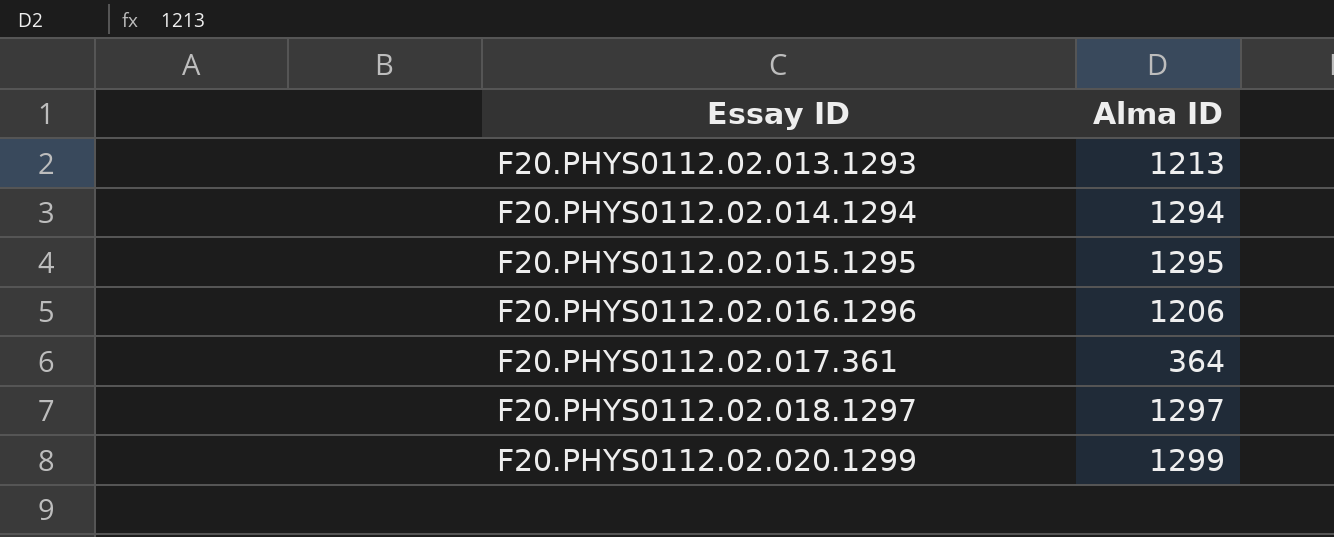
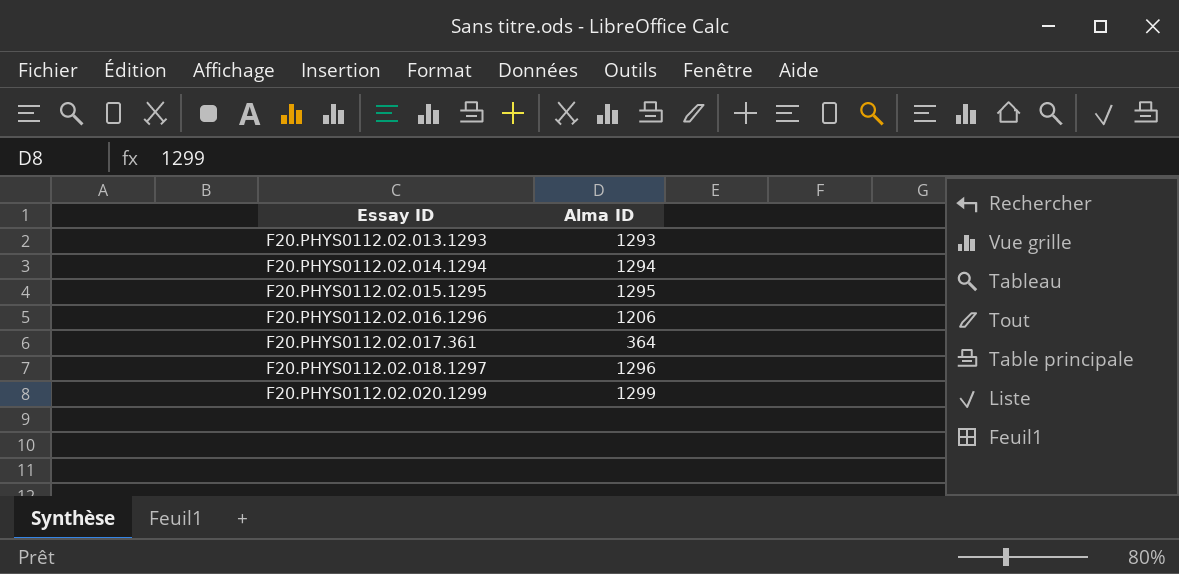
F20.PHYS0112.02.013.1293 | Alma ID: 1213 -> 1293
F20.PHYS0112.02.018.1297 | Alma ID: 1297 -> 1296

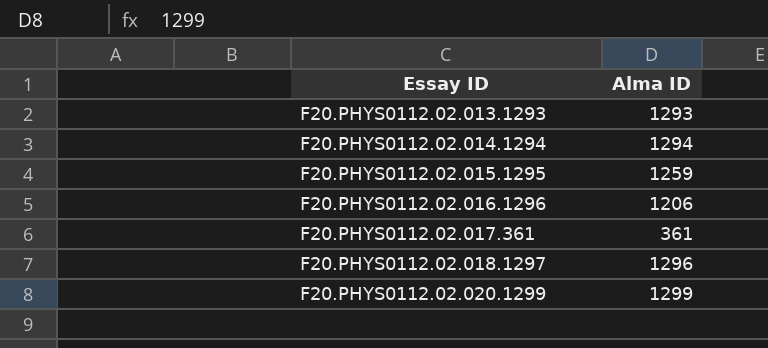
F20.PHYS0112.02.015.1295 | Alma ID: 1295 -> 1259
F20.PHYS0112.02.017.361 | Alma ID: 364 -> 361

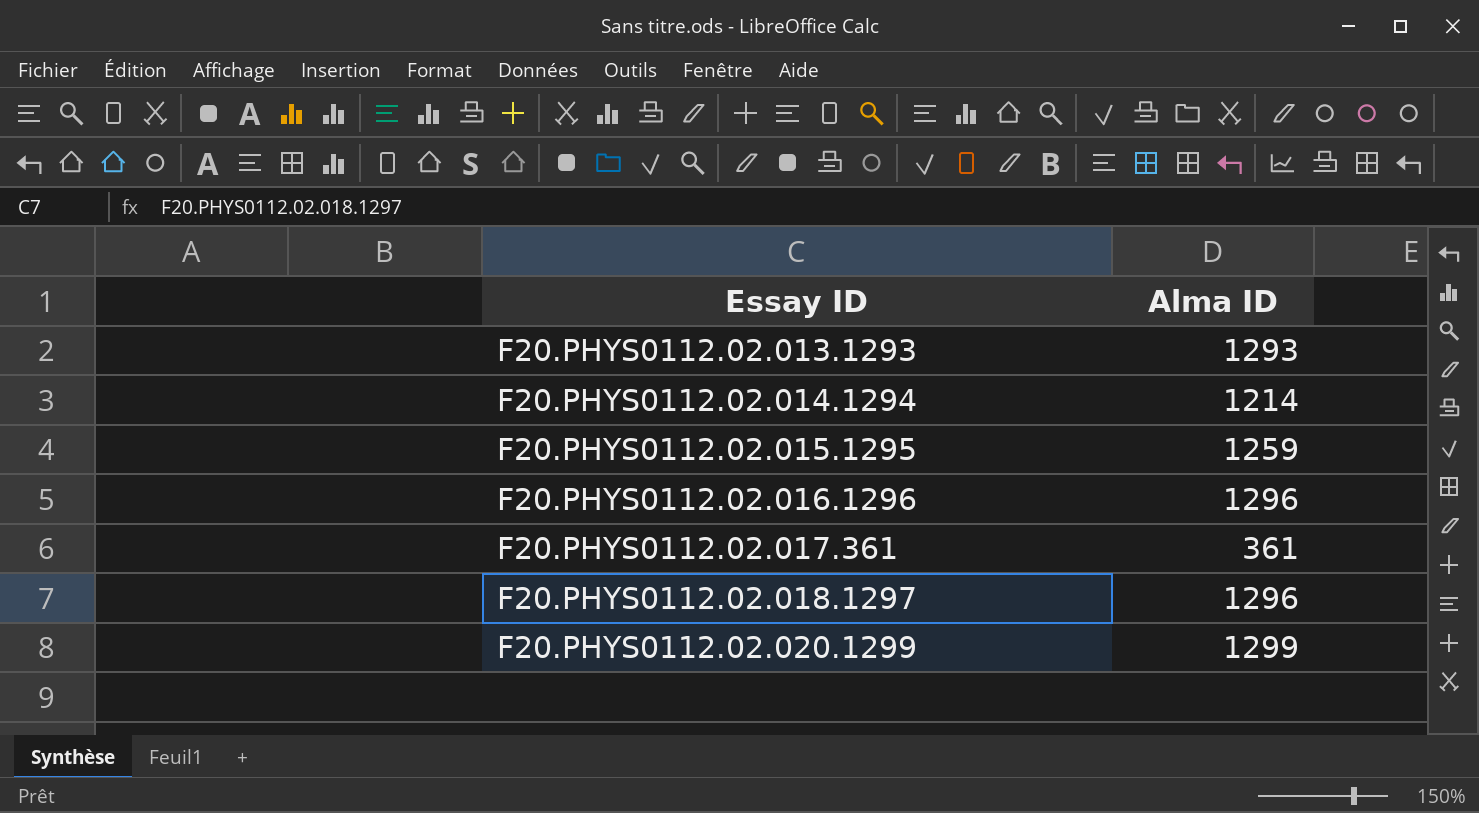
F20.PHYS0112.02.014.1294 | Alma ID: 1294 -> 1214
F20.PHYS0112.02.016.1296 | Alma ID: 1206 -> 1296

